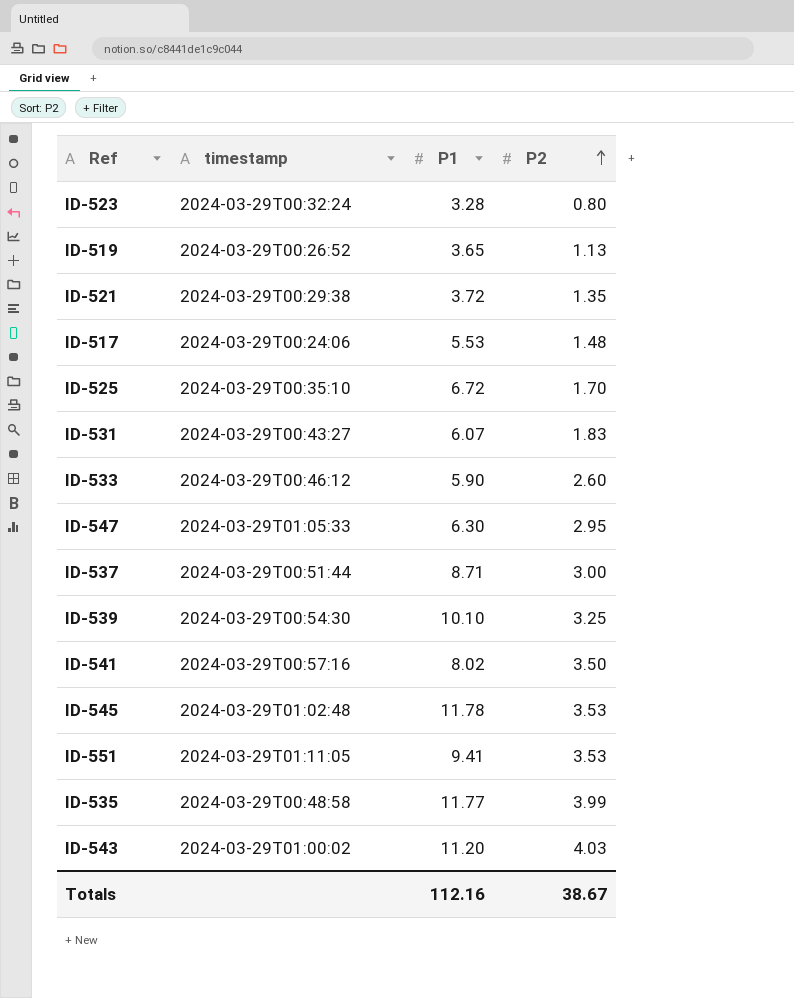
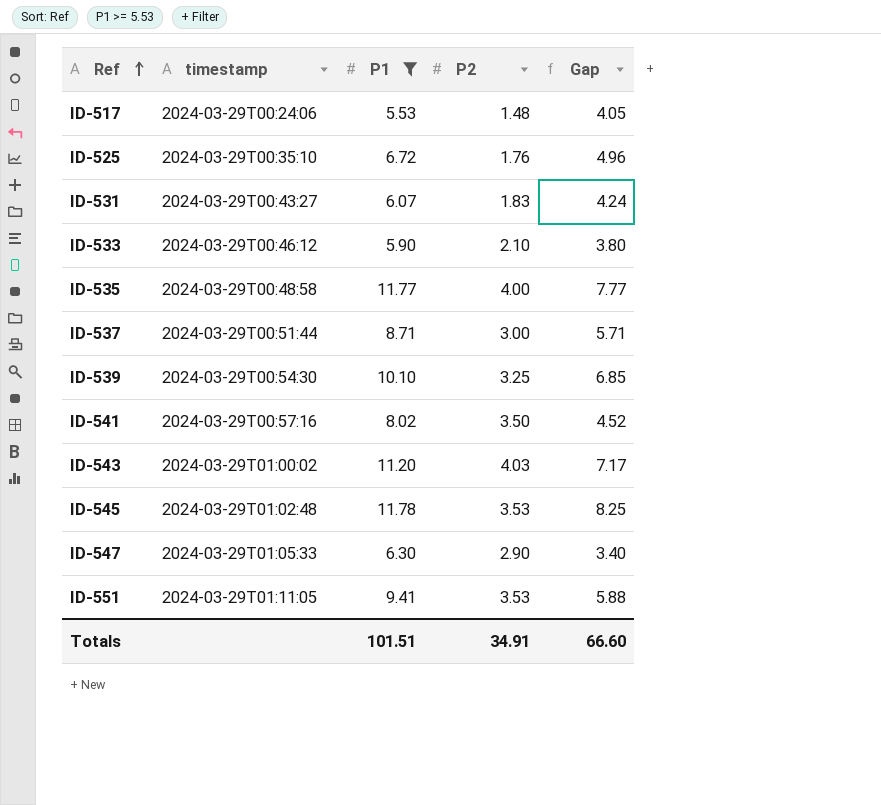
filter: none -> P1 >= 5.53
row order: P2 ascending -> Ref ascending
column Gap | formula: none -> [P1] - [P2]
ID-525 | P2: 1.70 -> 1.76
ID-533 | P2: 2.60 -> 2.10
ID-535 | P2: 3.99 -> 4.00
ID-547 | P2: 2.95 -> 2.90
Totals | P1: 112.16 -> 101.51
Totals | P2: 38.67 -> 34.91

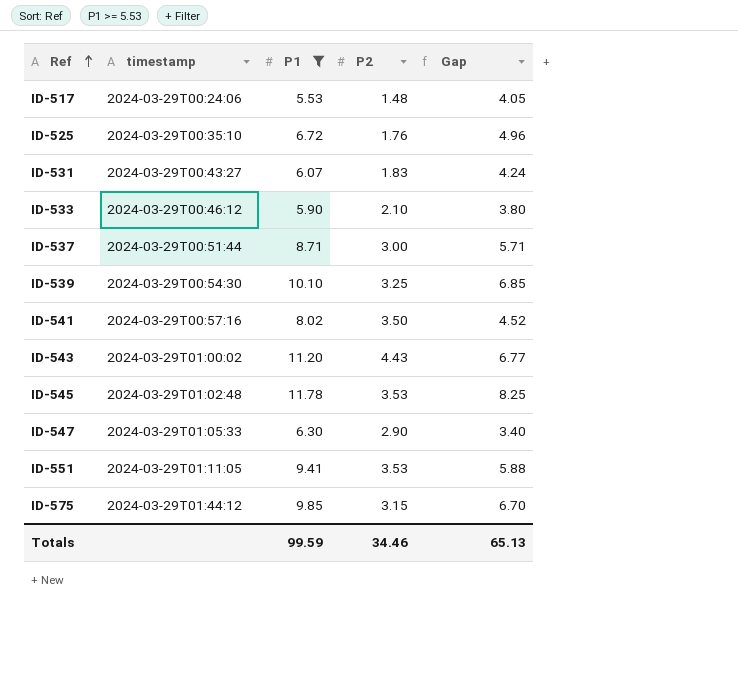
row ID-535: 2024-03-29T00:48:58 | 11.77 | 4.00 | 7.77 -> none
ID-543 | P2: 4.03 -> 4.43
ID-543 | Gap: 7.17 -> 6.77
row ID-575: none -> 2024-03-29T01:44:12 | 9.85 | 3.15 | 6.70
Totals | P1: 101.51 -> 99.59
Totals | P2: 34.91 -> 34.46
Totals | Gap: 66.60 -> 65.13

